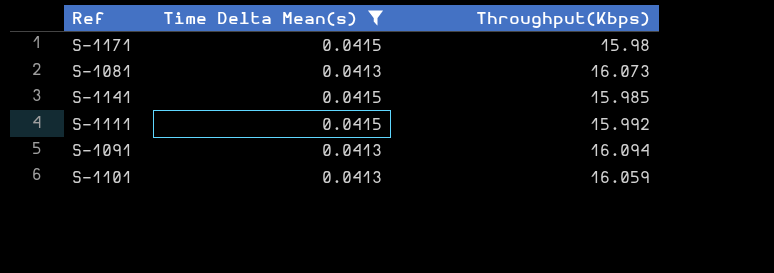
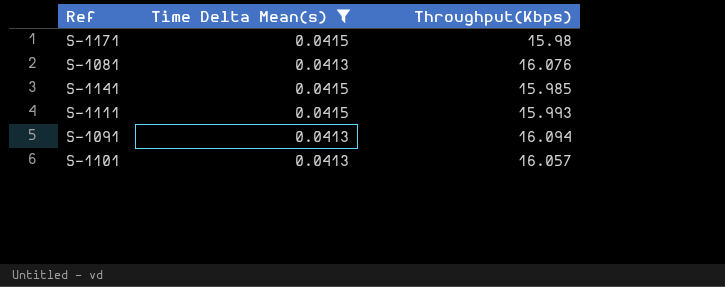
S-1081 | Throughput(Kbps): 16.073 -> 16.076
S-1111 | Throughput(Kbps): 15.992 -> 15.993
S-1101 | Throughput(Kbps): 16.059 -> 16.057

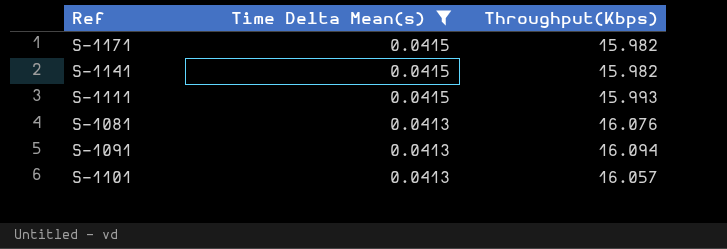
row order: none -> Time Delta Mean(s) descending
S-1171 | Throughput(Kbps): 15.98 -> 15.982
S-1141 | Throughput(Kbps): 15.985 -> 15.982

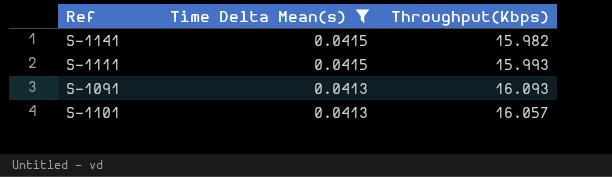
row S-1171: 0.0415 | 15.982 -> none
row S-1081: 0.0413 | 16.076 -> none
S-1091 | Throughput(Kbps): 16.094 -> 16.093

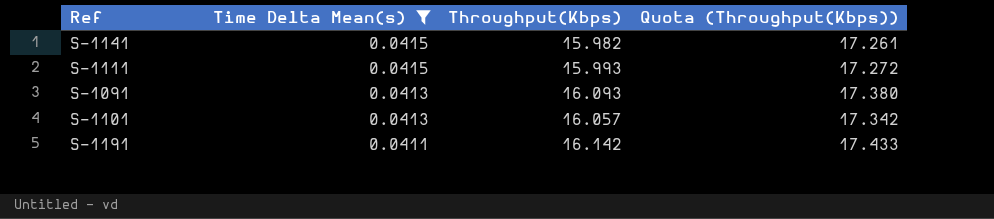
column Quota (Throughput(Kbps)) | formula: none -> [Throughput(Kbps)] * 1.08
row S-1191: none -> 0.0411 | 16.142 | 17.433

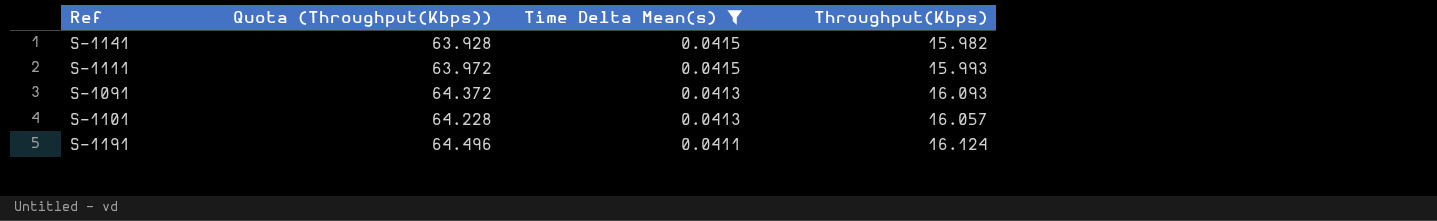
column Quota (Throughput(Kbps)) | formula: [Throughput(Kbps)] * 1.08 -> [Throughput(Kbps)] * 4
column Quota (Throughput(Kbps)) | position: 4 -> 2
S-1191 | Throughput(Kbps): 16.142 -> 16.124

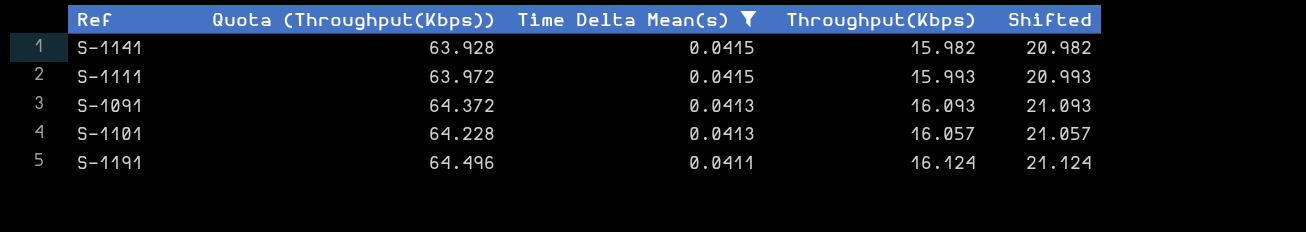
column Shifted | formula: none -> [Throughput(Kbps)] + 5

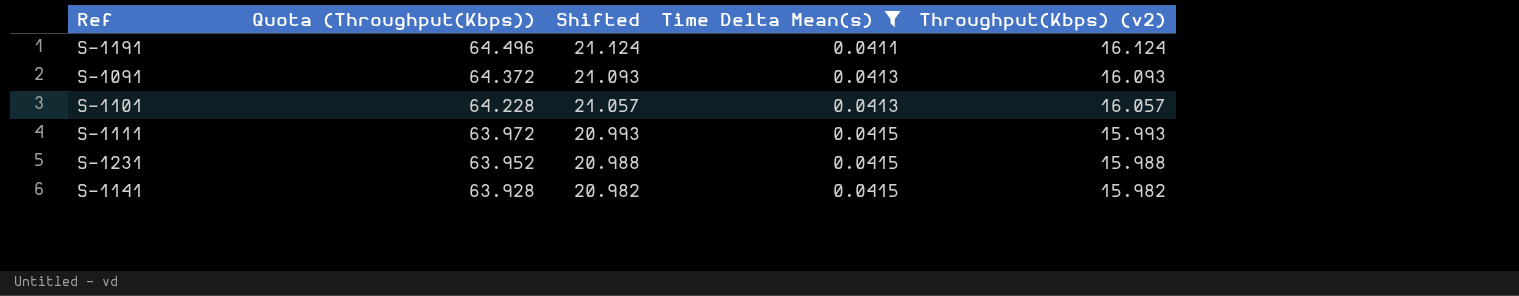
row order: Time Delta Mean(s) descending -> Quota (Throughput(Kbps)) descending
column Shifted | position: 5 -> 3
column name: Throughput(Kbps) -> Throughput(Kbps) (v2)
row S-1231: none -> 63.952 | 20.988 | 0.0415 | 15.988

